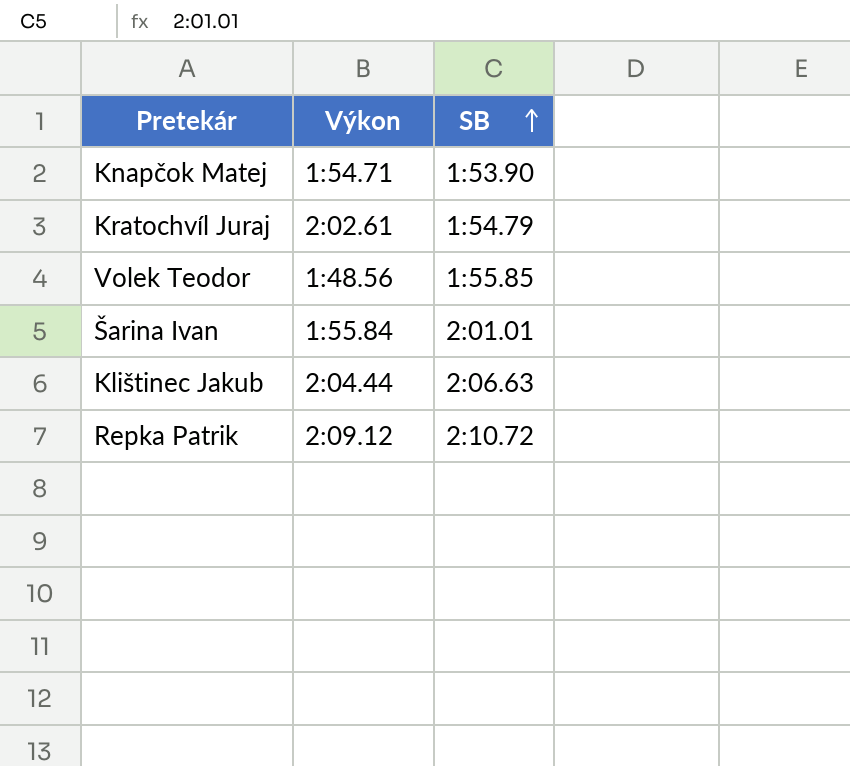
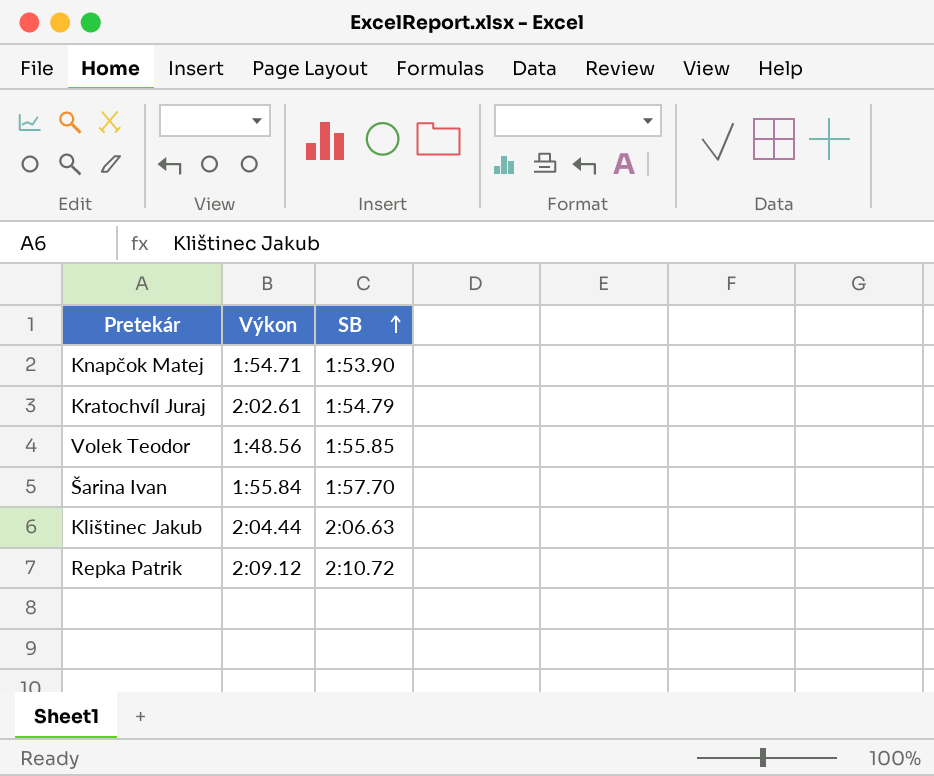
Šarina Ivan | SB: 2:01.01 -> 1:57.70

